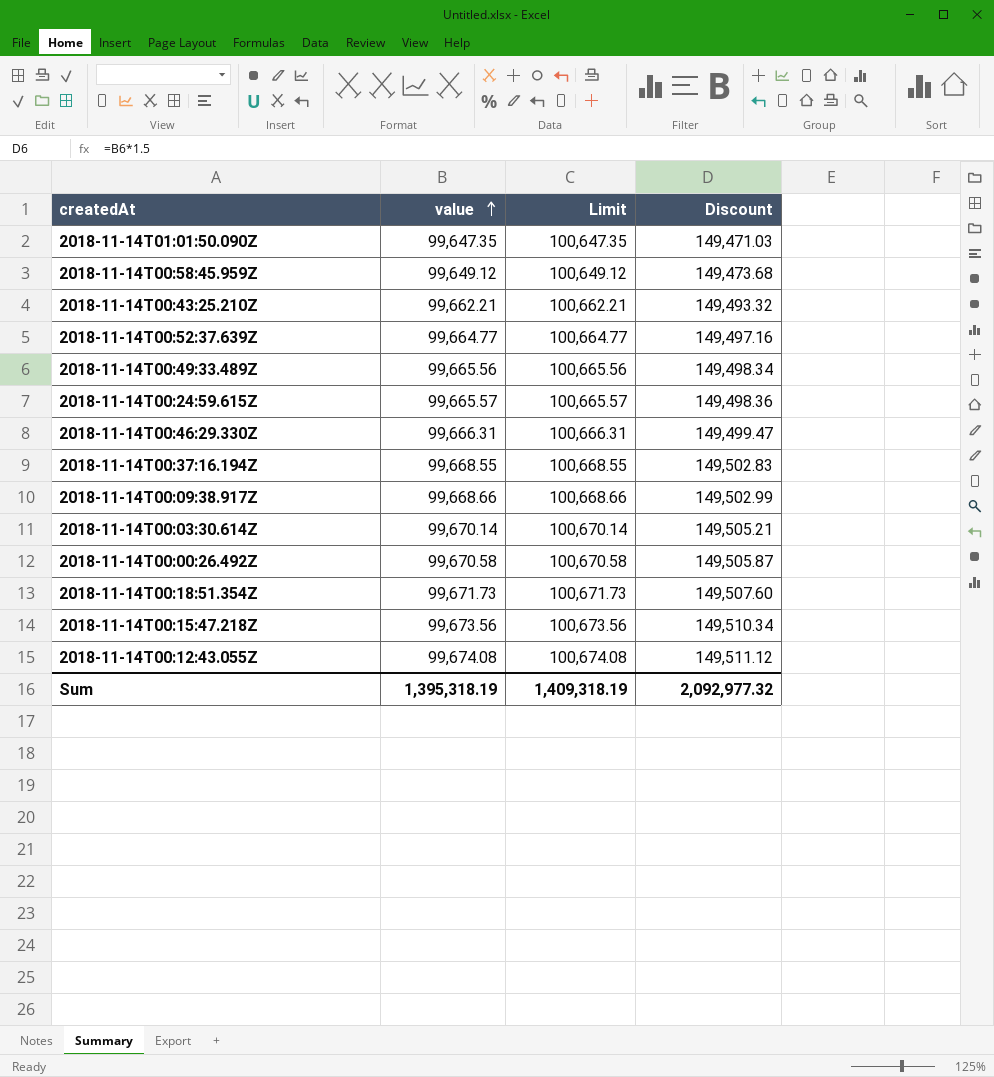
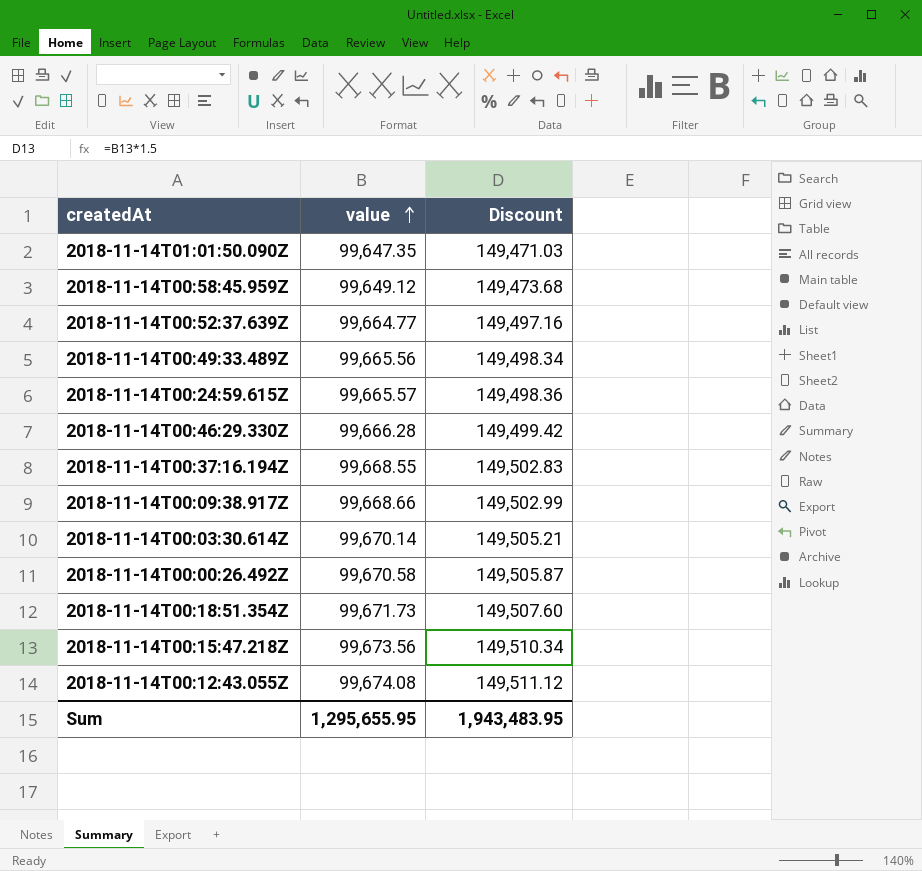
column Limit | formula: [value] + 1000 -> none
row 2018-11-14T00:43:25.210Z: 99,662.21 | 100,662.21 | 149,493.32 -> none
2018-11-14T00:46:29.330Z | value: 99,666.31 -> 99,666.28
2018-11-14T00:46:29.330Z | Discount: 149,499.47 -> 149,499.42
Sum | value: 1,395,318.19 -> 1,295,655.95
Sum | Discount: 2,092,977.32 -> 1,943,483.95

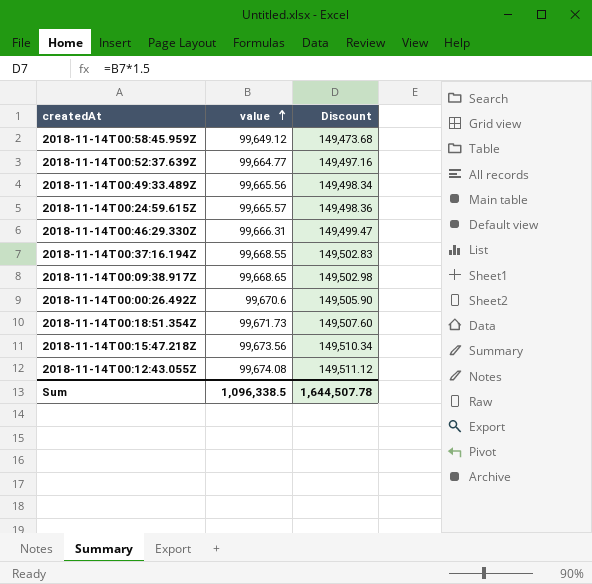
row 2018-11-14T01:01:50.090Z: 99,647.35 | 149,471.03 -> none
row 2018-11-14T00:03:30.614Z: 99,670.14 | 149,505.21 -> none
2018-11-14T00:46:29.330Z | value: 99,666.28 -> 99,666.31
2018-11-14T00:46:29.330Z | Discount: 149,499.42 -> 149,499.47
2018-11-14T00:09:38.917Z | value: 99,668.66 -> 99,668.65
2018-11-14T00:09:38.917Z | Discount: 149,502.99 -> 149,502.98
2018-11-14T00:00:26.492Z | value: 99,670.58 -> 99,670.6
2018-11-14T00:00:26.492Z | Discount: 149,505.87 -> 149,505.90
Sum | value: 1,295,655.95 -> 1,096,338.5
Sum | Discount: 1,943,483.95 -> 1,644,507.78

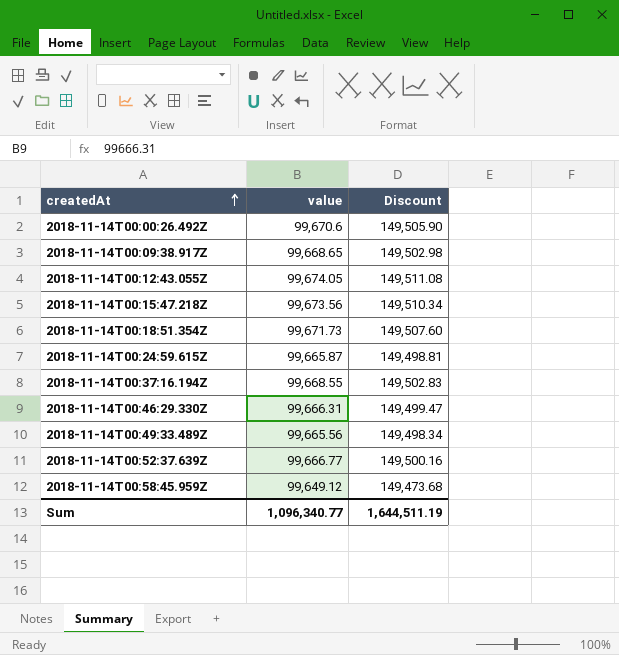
row order: value ascending -> createdAt ascending
2018-11-14T00:12:43.055Z | value: 99,674.08 -> 99,674.05
2018-11-14T00:12:43.055Z | Discount: 149,511.12 -> 149,511.08
2018-11-14T00:24:59.615Z | value: 99,665.57 -> 99,665.87
2018-11-14T00:24:59.615Z | Discount: 149,498.36 -> 149,498.81
2018-11-14T00:52:37.639Z | value: 99,664.77 -> 99,666.77
2018-11-14T00:52:37.639Z | Discount: 149,497.16 -> 149,500.16
Sum | value: 1,096,338.5 -> 1,096,340.77
Sum | Discount: 1,644,507.78 -> 1,644,511.19

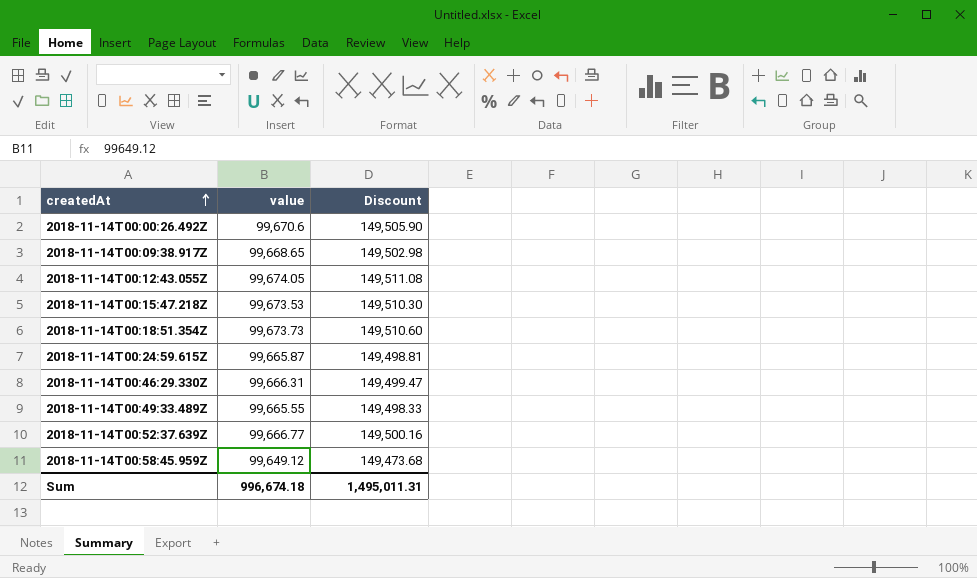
row 2018-11-14T00:37:16.194Z: 99,668.55 | 149,502.83 -> none
2018-11-14T00:15:47.218Z | value: 99,673.56 -> 99,673.53
2018-11-14T00:15:47.218Z | Discount: 149,510.34 -> 149,510.30
2018-11-14T00:18:51.354Z | value: 99,671.73 -> 99,673.73
2018-11-14T00:18:51.354Z | Discount: 149,507.60 -> 149,510.60
2018-11-14T00:49:33.489Z | value: 99,665.56 -> 99,665.55
2018-11-14T00:49:33.489Z | Discount: 149,498.34 -> 149,498.33
Sum | value: 1,096,340.77 -> 996,674.18
Sum | Discount: 1,644,511.19 -> 1,495,011.31

